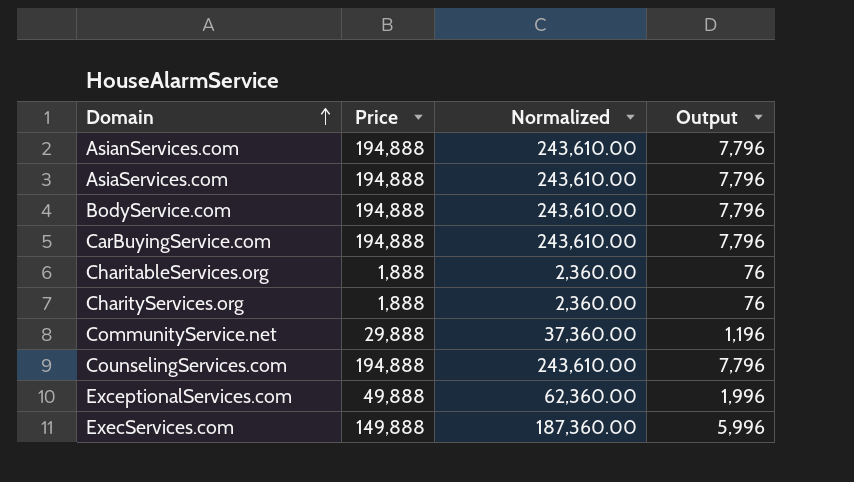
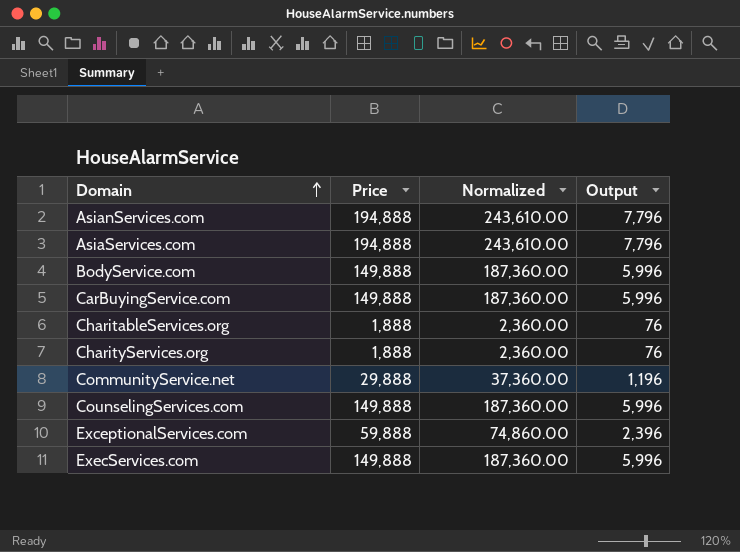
BodyService.com | Price: 194,888 -> 149,888
BodyService.com | Normalized: 243,610.00 -> 187,360.00
BodyService.com | Output: 7,796 -> 5,996
CarBuyingService.com | Price: 194,888 -> 149,888
CarBuyingService.com | Normalized: 243,610.00 -> 187,360.00
CarBuyingService.com | Output: 7,796 -> 5,996
CounselingServices.com | Price: 194,888 -> 149,888
CounselingServices.com | Normalized: 243,610.00 -> 187,360.00
CounselingServices.com | Output: 7,796 -> 5,996
ExceptionalServices.com | Price: 49,888 -> 59,888
ExceptionalServices.com | Normalized: 62,360.00 -> 74,860.00
ExceptionalServices.com | Output: 1,996 -> 2,396

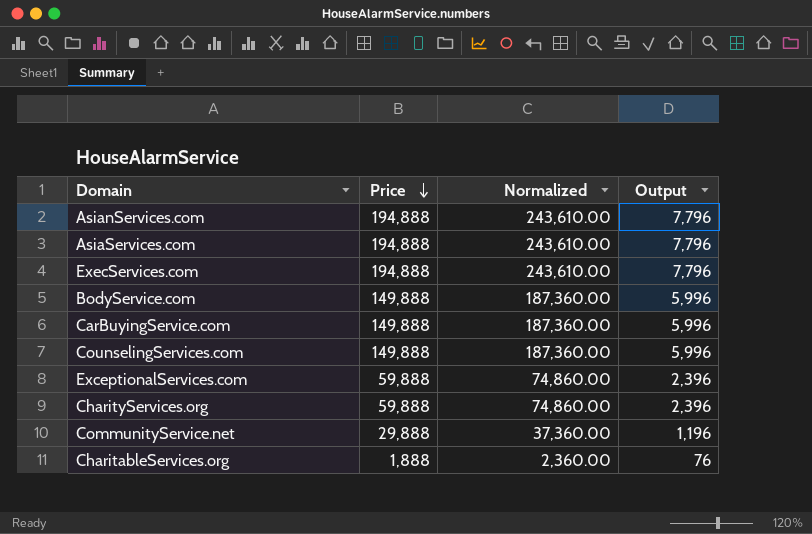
row order: Domain ascending -> Price descending
ExecServices.com | Price: 149,888 -> 194,888
ExecServices.com | Normalized: 187,360.00 -> 243,610.00
ExecServices.com | Output: 5,996 -> 7,796
CharityServices.org | Price: 1,888 -> 59,888
CharityServices.org | Normalized: 2,360.00 -> 74,860.00
CharityServices.org | Output: 76 -> 2,396

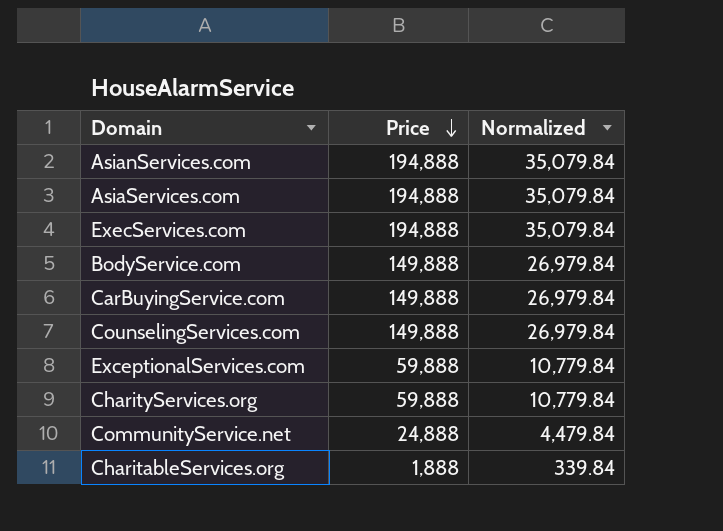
column Output | formula: [Price] * 0.04 -> none
column Normalized | formula: [Price] * 1.25 -> [Price] * 0.18
CommunityService.net | Price: 29,888 -> 24,888

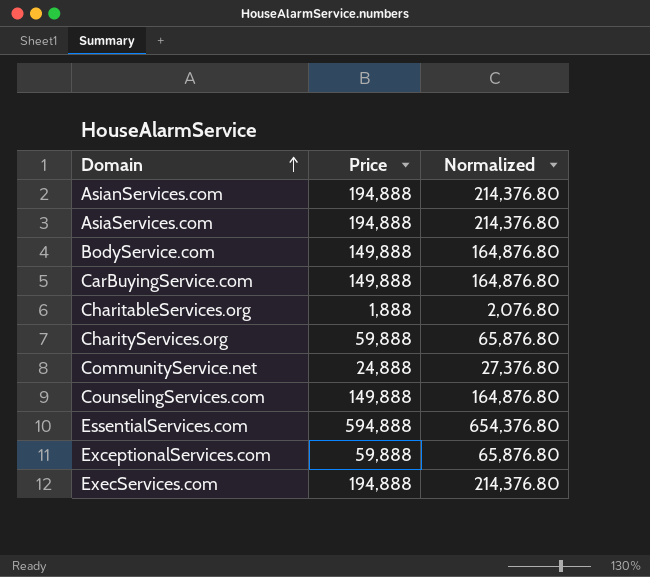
row order: Price descending -> Domain ascending
column Normalized | formula: [Price] * 0.18 -> [Price] * 1.1
row EssentialServices.com: none -> 594,888 | 654,376.80

